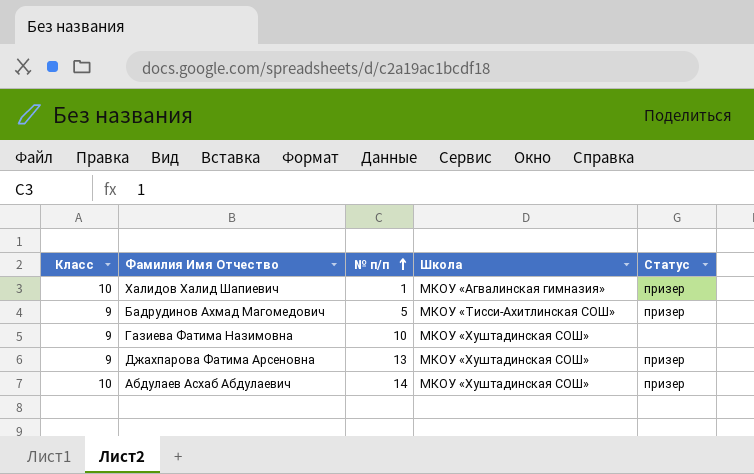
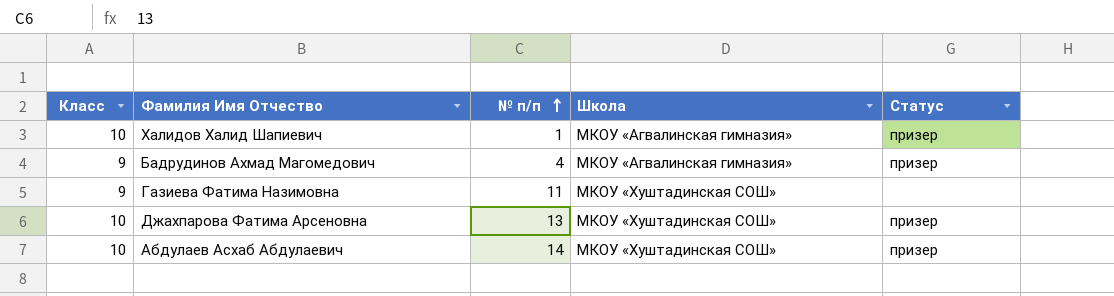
Бадрудинов Ахмад Магомедович | № п/п: 5 -> 4
Бадрудинов Ахмад Магомедович | Школа: МКОУ «Тисси-Ахитлинская СОШ» -> МКОУ «Агвалинская гимназия»
Газиева Фатима Назимовна | № п/п: 10 -> 11
Джахпарова Фатима Арсеновна | Класс: 9 -> 10

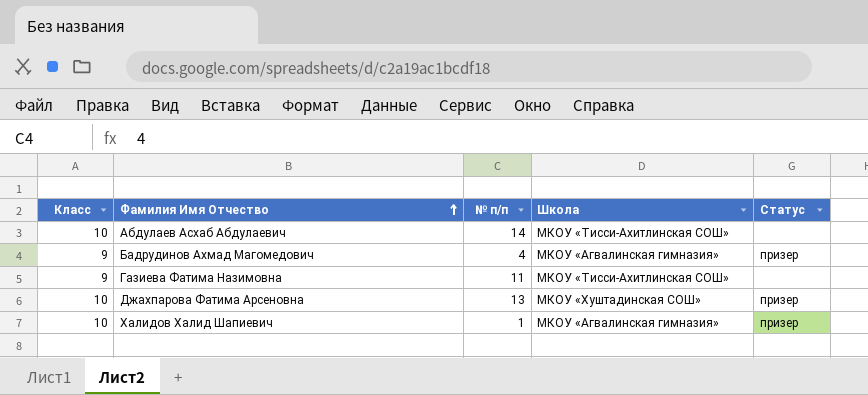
row order: № п/п ascending -> Фамилия Имя Отчество ascending
Абдулаев Асхаб Абдулаевич | Школа: МКОУ «Хуштадинская СОШ» -> МКОУ «Тисси-Ахитлинская СОШ»
Абдулаев Асхаб Абдулаевич | Статус: призер -> none
Газиева Фатима Назимовна | Школа: МКОУ «Хуштадинская СОШ» -> МКОУ «Тисси-Ахитлинская СОШ»

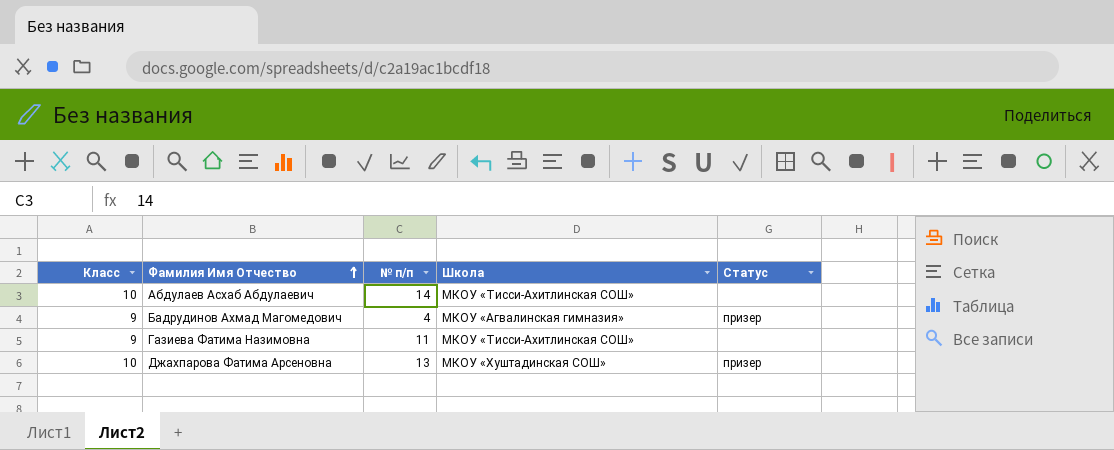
row Халидов Халид Шапиевич: 10 | 1 | МКОУ «Агвалинская гимназия» | призер -> none

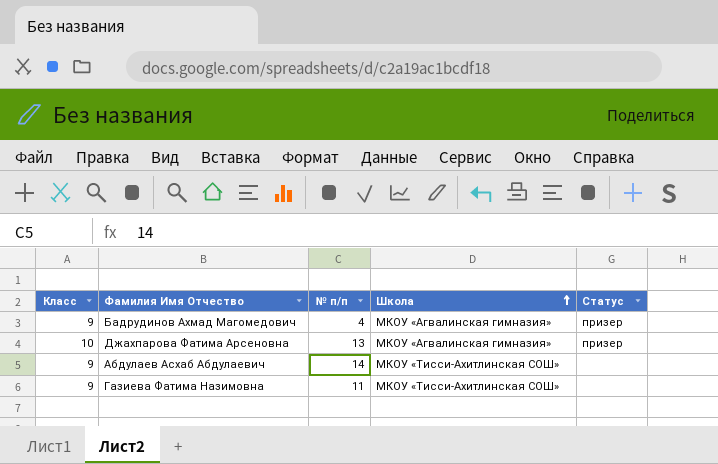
row order: Фамилия Имя Отчество ascending -> Школа ascending
Джахпарова Фатима Арсеновна | Школа: МКОУ «Хуштадинская СОШ» -> МКОУ «Агвалинская гимназия»
Абдулаев Асхаб Абдулаевич | Класс: 10 -> 9

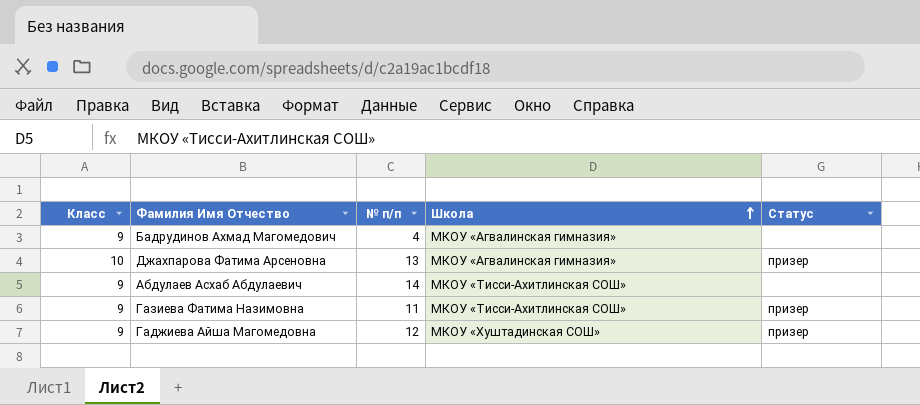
Бадрудинов Ахмад Магомедович | Статус: призер -> none
Газиева Фатима Назимовна | Статус: none -> призер
row Гаджиева Айша Магомедовна: none -> 9 | 12 | МКОУ «Хуштадинская СОШ» | призер

